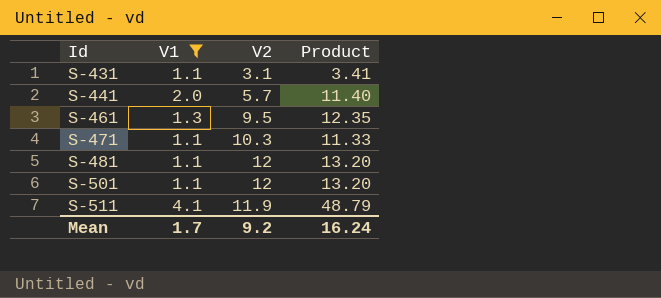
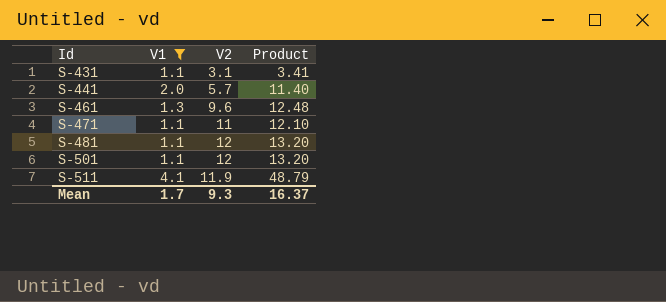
S-461 | V2: 9.5 -> 9.6
S-461 | Product: 12.35 -> 12.48
S-471 | V2: 10.3 -> 11
S-471 | Product: 11.33 -> 12.10
Mean | V2: 9.2 -> 9.3
Mean | Product: 16.24 -> 16.37

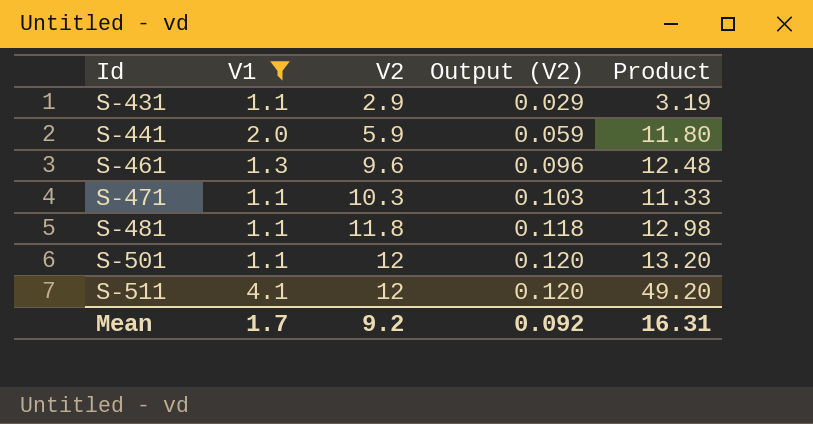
column Output (V2) | formula: none -> [V2] * 0.01
S-431 | V2: 3.1 -> 2.9
S-431 | Product: 3.41 -> 3.19
S-441 | V2: 5.7 -> 5.9
S-441 | Product: 11.40 -> 11.80
S-471 | V2: 11 -> 10.3
S-471 | Product: 12.10 -> 11.33
S-481 | V2: 12 -> 11.8
S-481 | Product: 13.20 -> 12.98
S-511 | V2: 11.9 -> 12
S-511 | Product: 48.79 -> 49.20
Mean | V2: 9.3 -> 9.2
Mean | Product: 16.37 -> 16.31

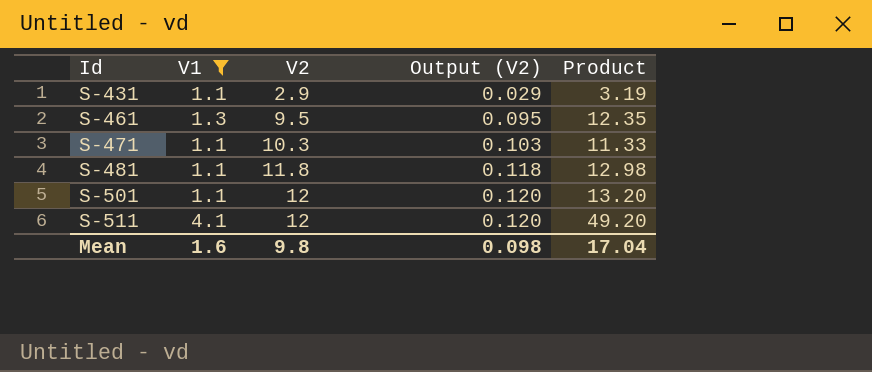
row S-441: 2.0 | 5.9 | 0.059 | 11.80 -> none
S-461 | V2: 9.6 -> 9.5
S-461 | Output (V2): 0.096 -> 0.095
S-461 | Product: 12.48 -> 12.35
Mean | V1: 1.7 -> 1.6
Mean | V2: 9.2 -> 9.8
Mean | Output (V2): 0.092 -> 0.098
Mean | Product: 16.31 -> 17.04

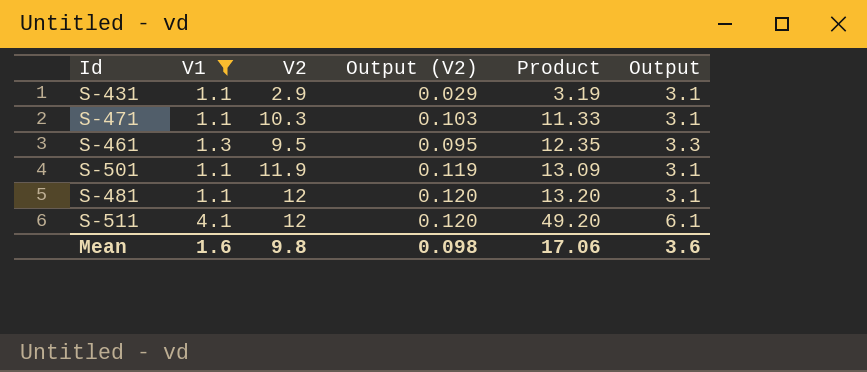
row order: Id ascending -> Product ascending
column Output | formula: none -> [V1] + 2
S-501 | V2: 12 -> 11.9
S-501 | Output (V2): 0.120 -> 0.119
S-501 | Product: 13.20 -> 13.09
S-481 | V2: 11.8 -> 12
S-481 | Output (V2): 0.118 -> 0.120
S-481 | Product: 12.98 -> 13.20
Mean | Product: 17.04 -> 17.06

